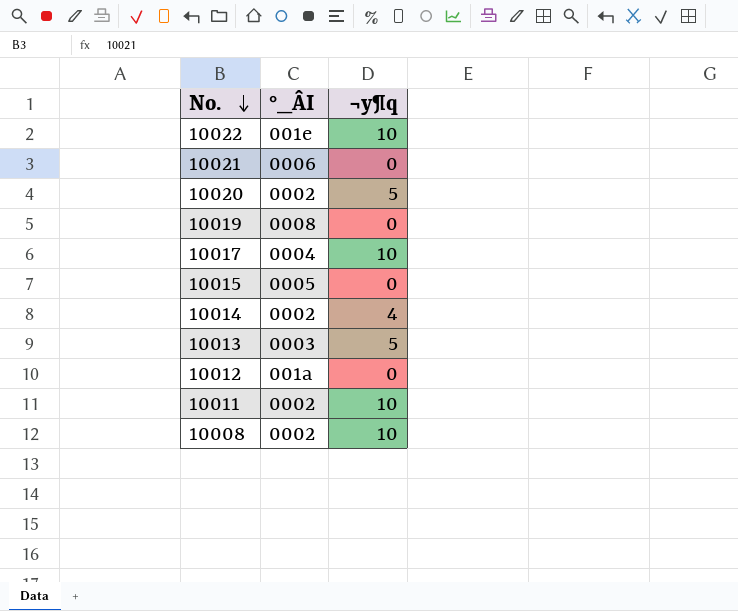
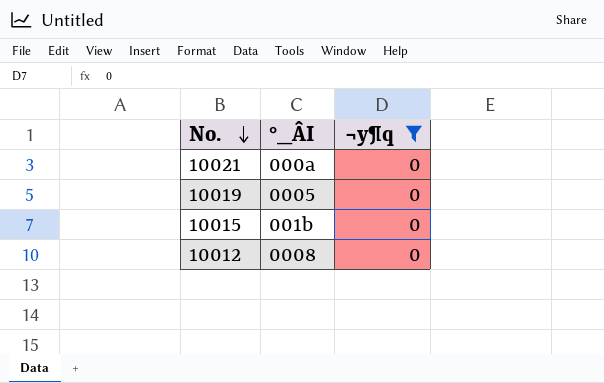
filter: none -> ¬y¶q = 0
10021 | °_ÂI: 0006 -> 000a
10019 | °_ÂI: 0008 -> 0005
10015 | °_ÂI: 0005 -> 001b
10012 | °_ÂI: 001a -> 0008

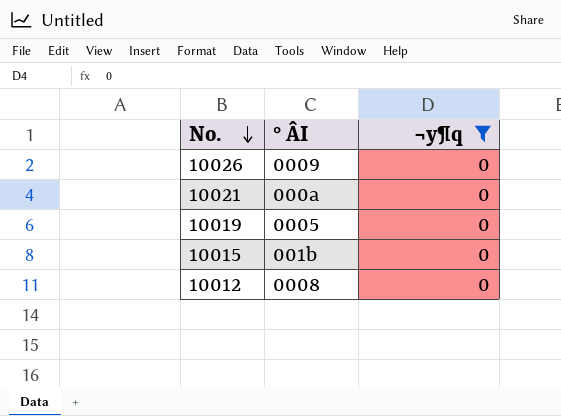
column name: °_ÂI -> ° ÂI
row 10026: none -> 0009 | 0

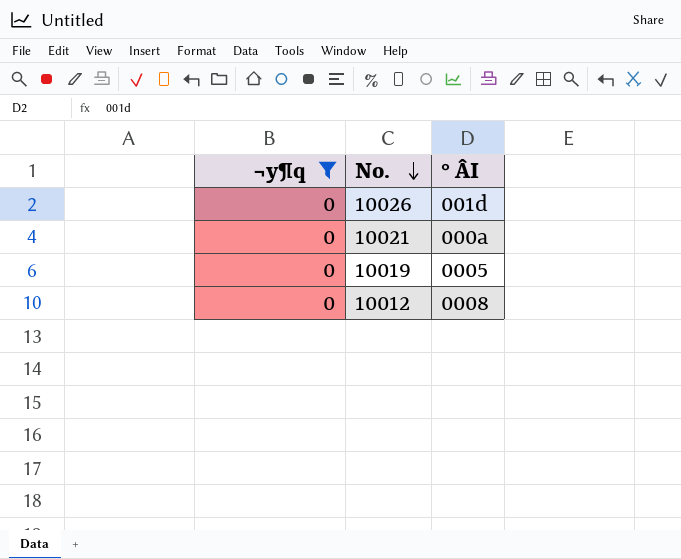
column ¬y¶q | position: 3 -> 1
row 10015: 001b | 0 -> none
10026 | ° ÂI: 0009 -> 001d

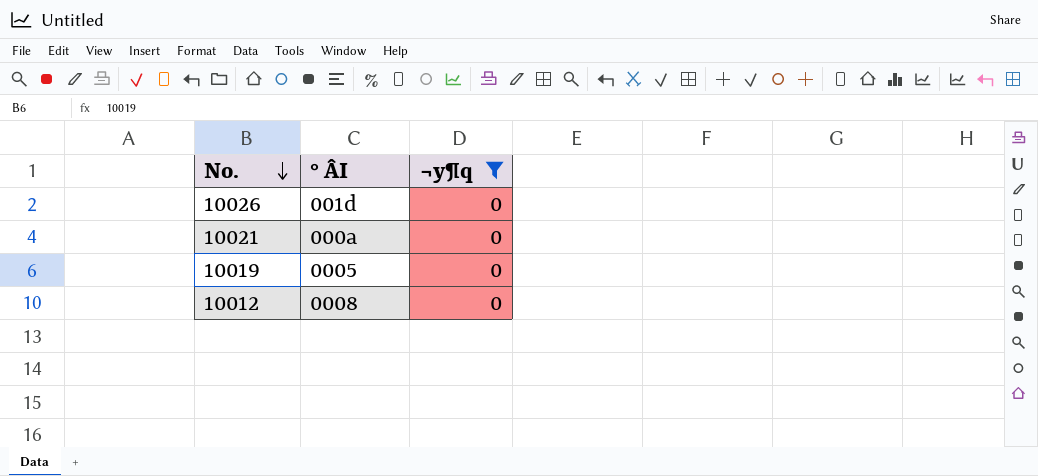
column ¬y¶q | position: 1 -> 3

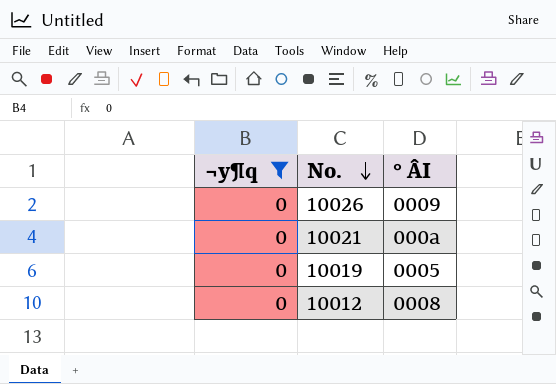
column ¬y¶q | position: 3 -> 1
10026 | ° ÂI: 001d -> 0009

